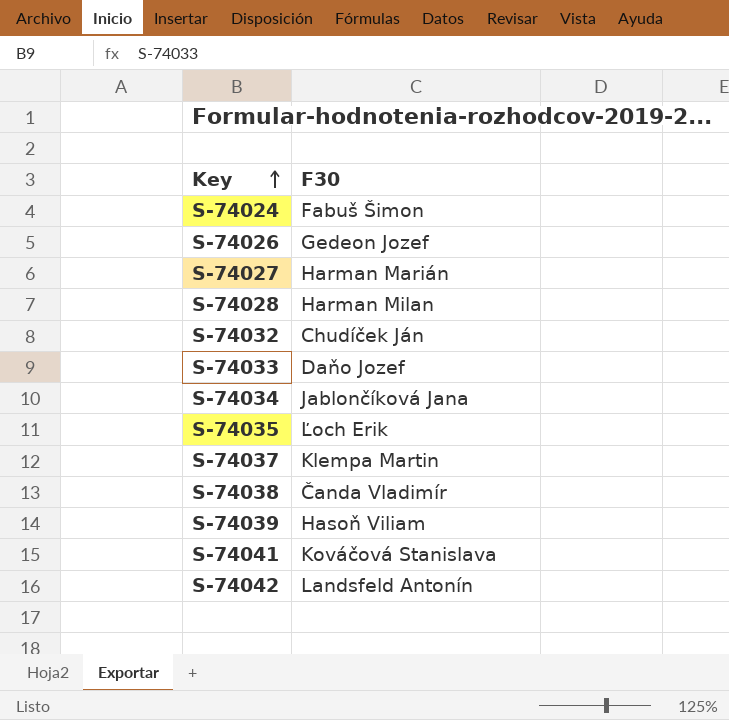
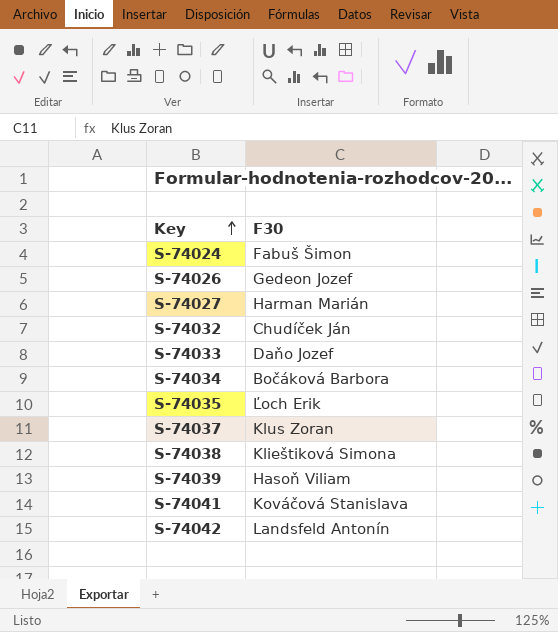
row S-74028: Harman Milan -> none
S-74034 | F30: Jablončíková Jana -> Bočáková Barbora
S-74037 | F30: Klempa Martin -> Klus Zoran
S-74038 | F30: Čanda Vladimír -> Klieštiková Simona

